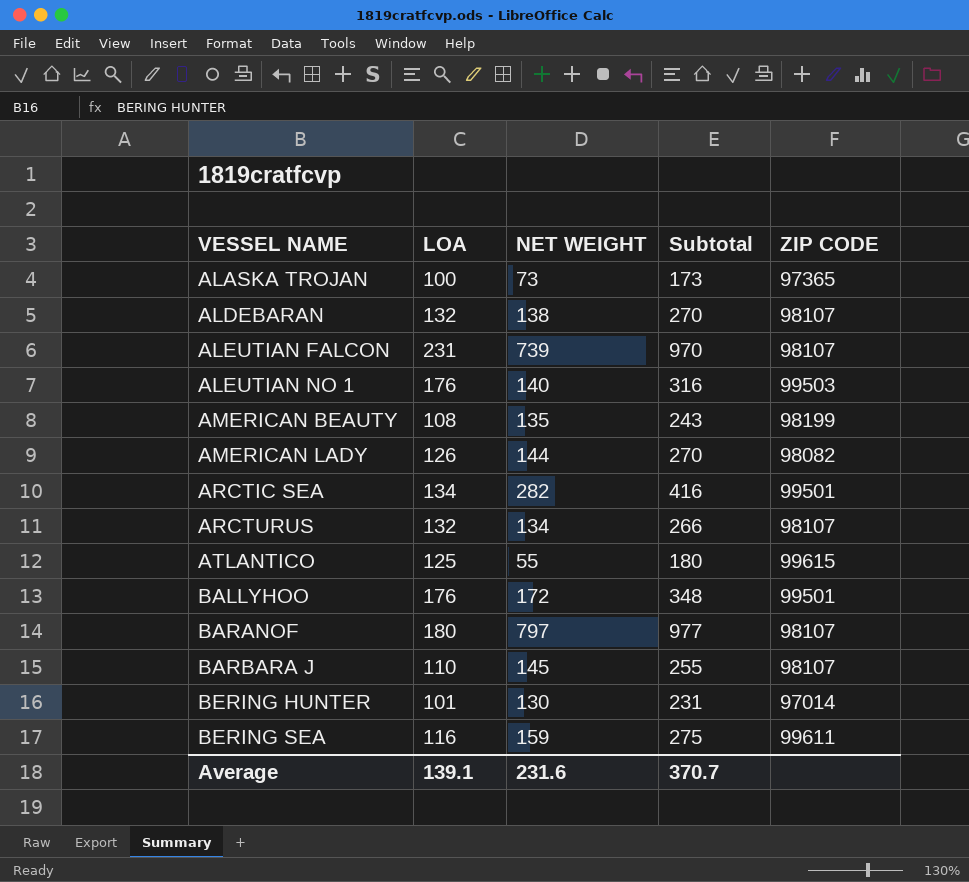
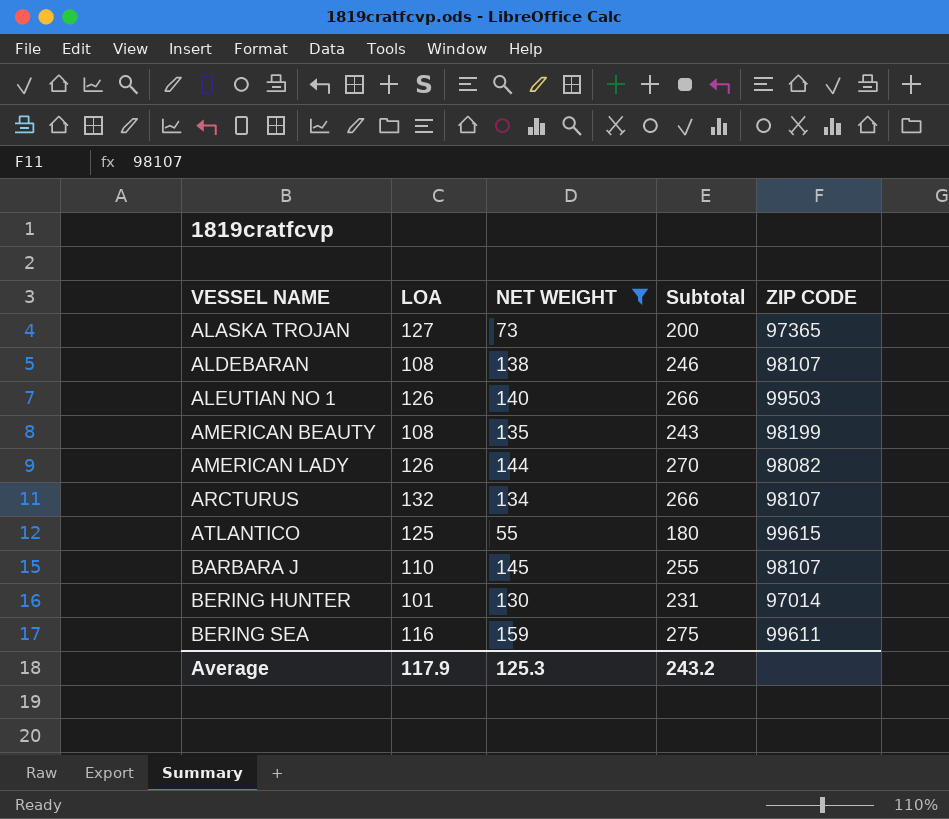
filter: none -> NET WEIGHT <= 159
ALASKA TROJAN | LOA: 100 -> 127
ALASKA TROJAN | Subtotal: 173 -> 200
ALDEBARAN | LOA: 132 -> 108
ALDEBARAN | Subtotal: 270 -> 246
ALEUTIAN NO 1 | LOA: 176 -> 126
ALEUTIAN NO 1 | Subtotal: 316 -> 266
Average | LOA: 139.1 -> 117.9
Average | NET WEIGHT: 231.6 -> 125.3
Average | Subtotal: 370.7 -> 243.2

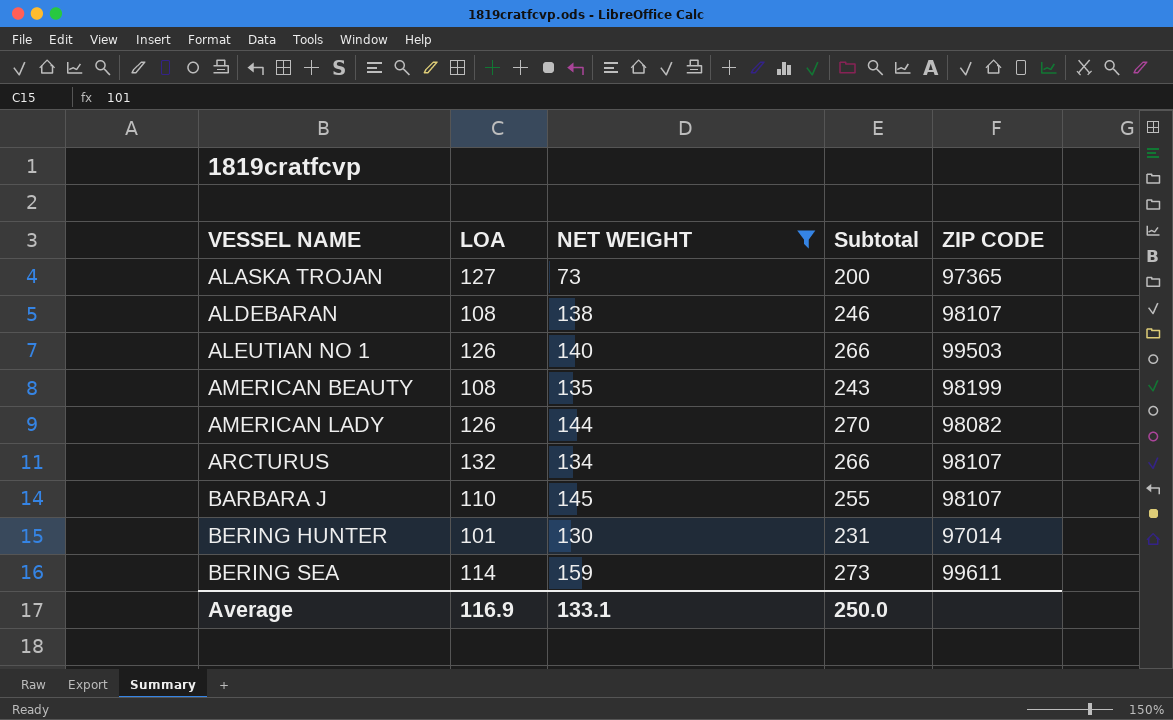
row ATLANTICO: 125 | 55 | 180 | 99615 -> none
BERING SEA | LOA: 116 -> 114
BERING SEA | Subtotal: 275 -> 273
Average | LOA: 117.9 -> 116.9
Average | NET WEIGHT: 125.3 -> 133.1
Average | Subtotal: 243.2 -> 250.0

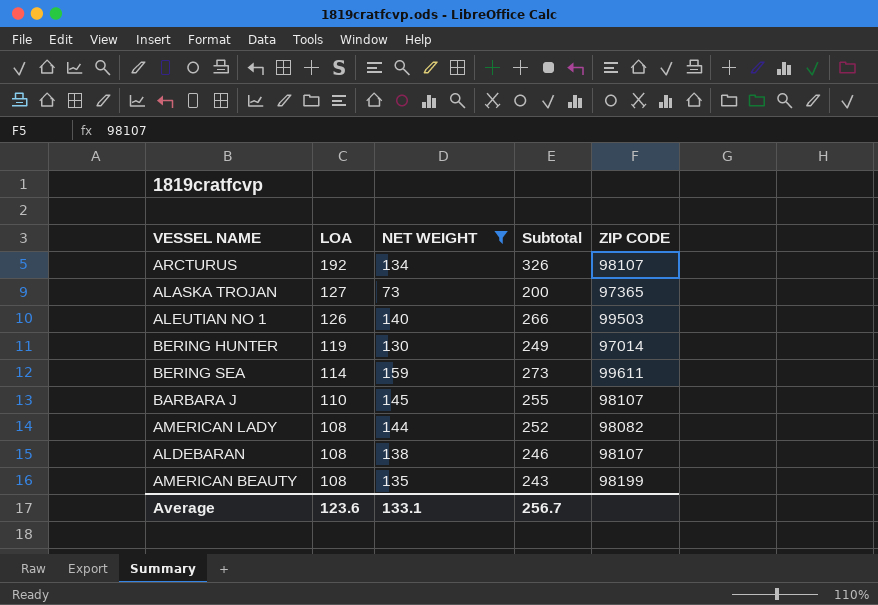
row order: VESSEL NAME ascending -> LOA descending
ARCTURUS | LOA: 132 -> 192
ARCTURUS | Subtotal: 266 -> 326
BERING HUNTER | LOA: 101 -> 119
BERING HUNTER | Subtotal: 231 -> 249
AMERICAN LADY | LOA: 126 -> 108
AMERICAN LADY | Subtotal: 270 -> 252
Average | LOA: 116.9 -> 123.6
Average | Subtotal: 250.0 -> 256.7

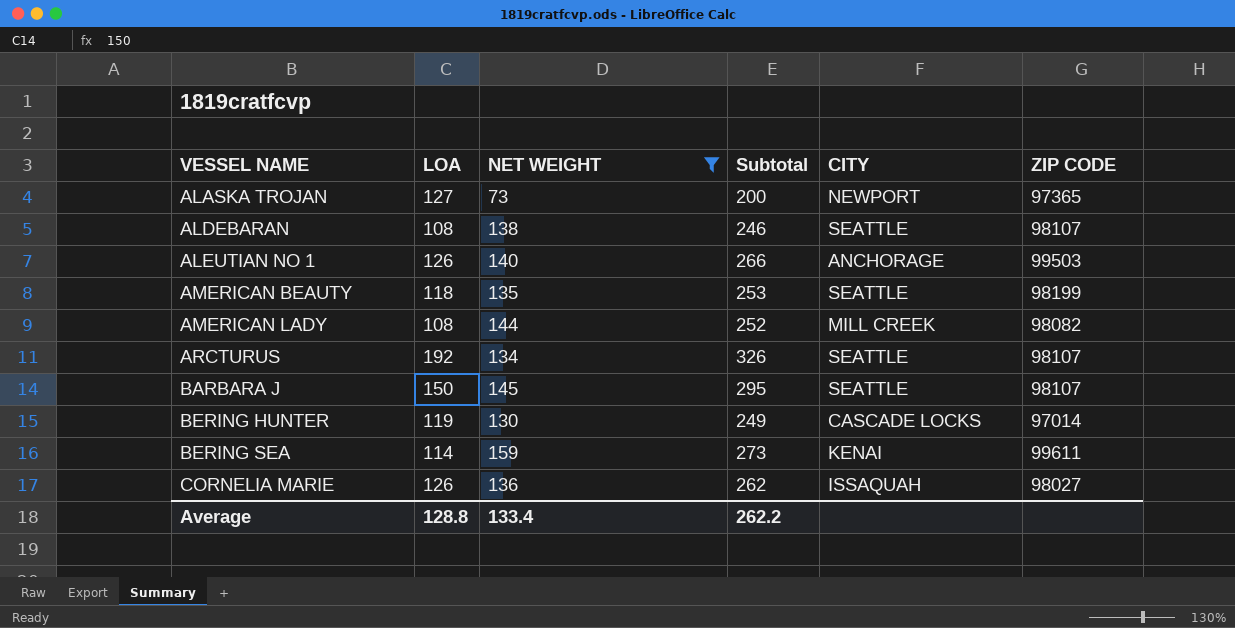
row order: LOA descending -> VESSEL NAME ascending
column CITY | position: none -> 5
AMERICAN BEAUTY | LOA: 108 -> 118
AMERICAN BEAUTY | Subtotal: 243 -> 253
BARBARA J | LOA: 110 -> 150
BARBARA J | Subtotal: 255 -> 295
row CORNELIA MARIE: none -> 126 | 136 | 262 | ISSAQUAH | 98027
Average | LOA: 123.6 -> 128.8
Average | NET WEIGHT: 133.1 -> 133.4
Average | Subtotal: 256.7 -> 262.2

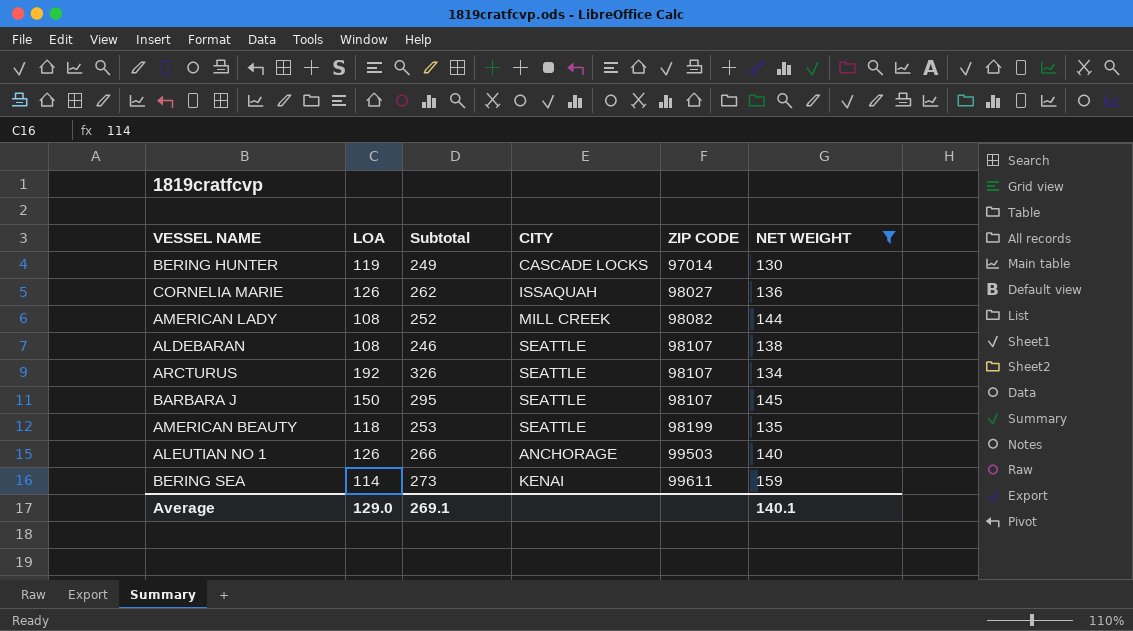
row order: VESSEL NAME ascending -> ZIP CODE ascending
column NET WEIGHT | position: 3 -> 6
row ALASKA TROJAN: 127 | 73 | 200 | NEWPORT | 97365 -> none
Average | LOA: 128.8 -> 129.0
Average | Subtotal: 262.2 -> 269.1
Average | NET WEIGHT: 133.4 -> 140.1

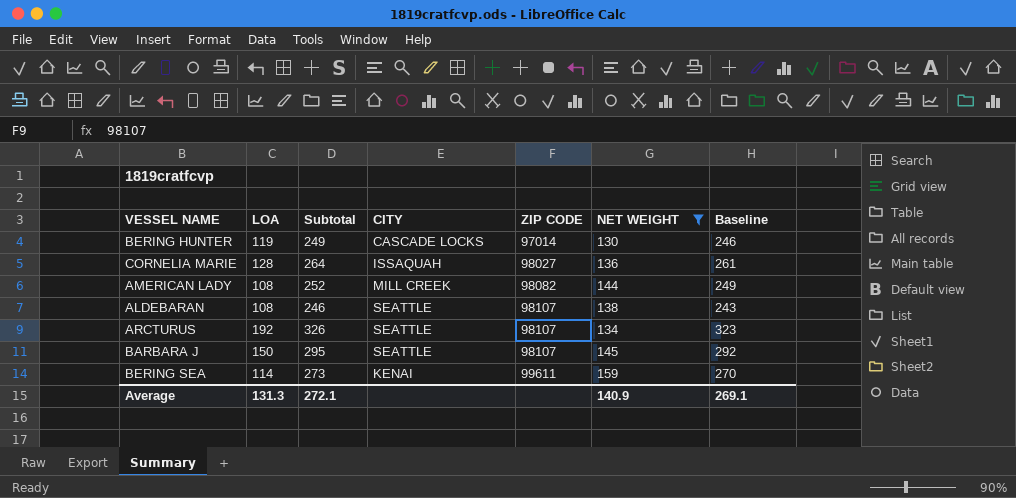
column Baseline | formula: none -> [Subtotal] - 3
row AMERICAN BEAUTY: 118 | 253 | SEATTLE | 98199 | 135 -> none
row ALEUTIAN NO 1: 126 | 266 | ANCHORAGE | 99503 | 140 -> none
CORNELIA MARIE | LOA: 126 -> 128
CORNELIA MARIE | Subtotal: 262 -> 264
Average | LOA: 129.0 -> 131.3
Average | Subtotal: 269.1 -> 272.1
Average | NET WEIGHT: 140.1 -> 140.9

